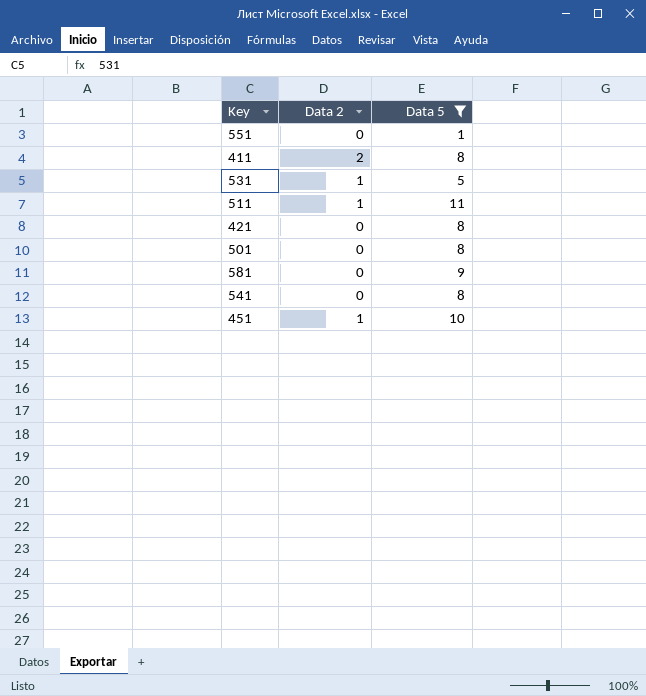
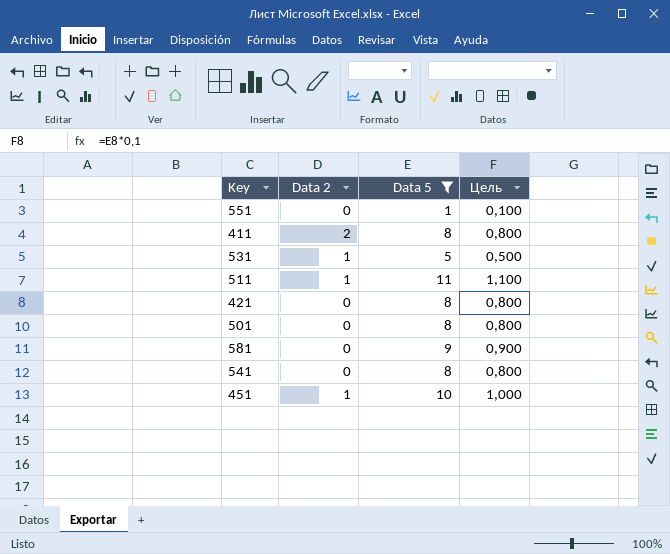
column Цель | formula: none -> [Data 5] * 0,1

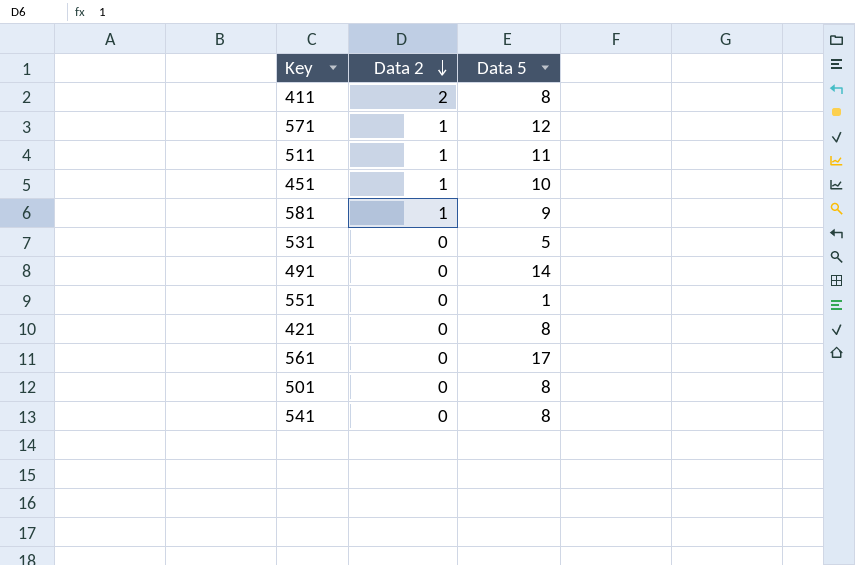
filter: Data 5 <= 11 -> none
row order: none -> Data 2 descending
column Цель | formula: [Data 5] * 0,1 -> none
581 | Data 2: 0 -> 1
531 | Data 2: 1 -> 0

